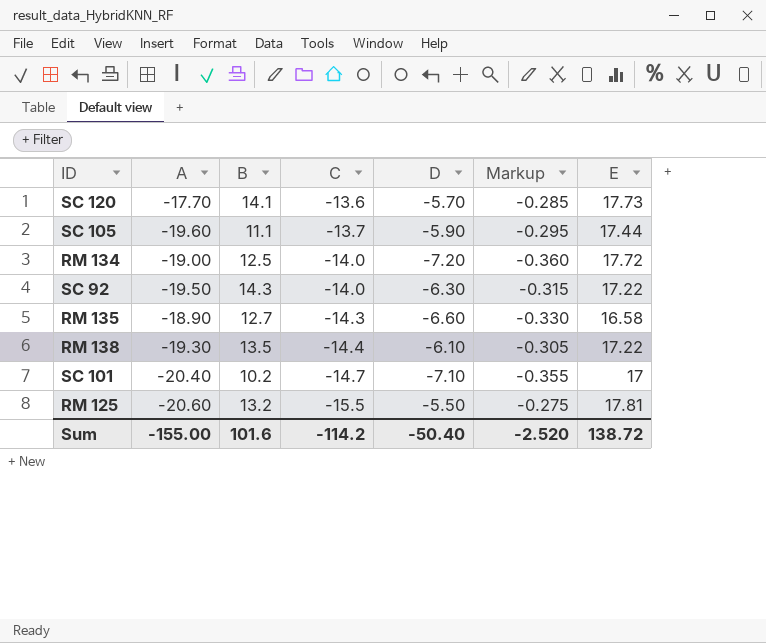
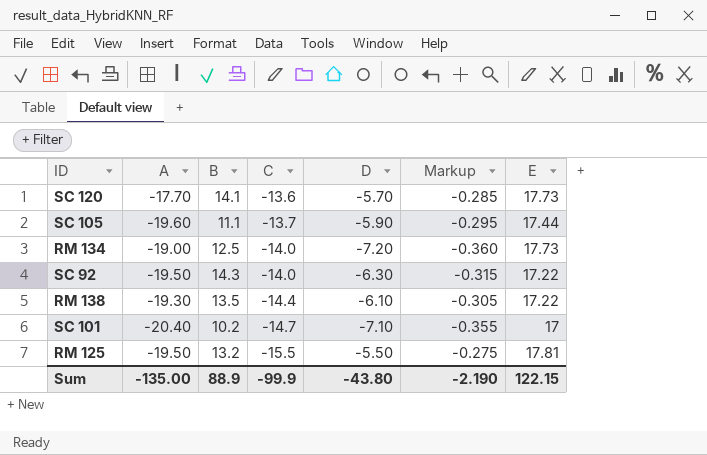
row RM 135: -18.90 | 12.7 | -14.3 | -6.60 | -0.330 | 16.58 -> none
RM 134 | E: 17.72 -> 17.73
RM 125 | A: -20.60 -> -19.50
Sum | A: -155.00 -> -135.00
Sum | B: 101.6 -> 88.9
Sum | C: -114.2 -> -99.9
Sum | D: -50.40 -> -43.80
Sum | Markup: -2.520 -> -2.190
Sum | E: 138.72 -> 122.15

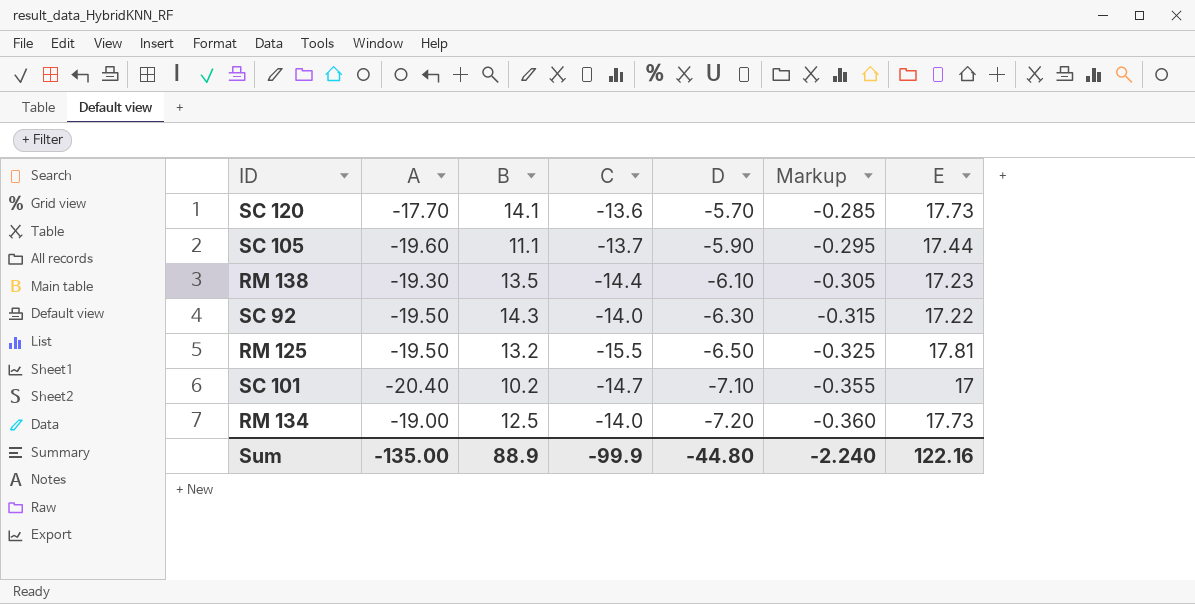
row order: C descending -> D descending
RM 138 | E: 17.22 -> 17.23
RM 125 | D: -5.50 -> -6.50
RM 125 | Markup: -0.275 -> -0.325
Sum | D: -43.80 -> -44.80
Sum | Markup: -2.190 -> -2.240
Sum | E: 122.15 -> 122.16

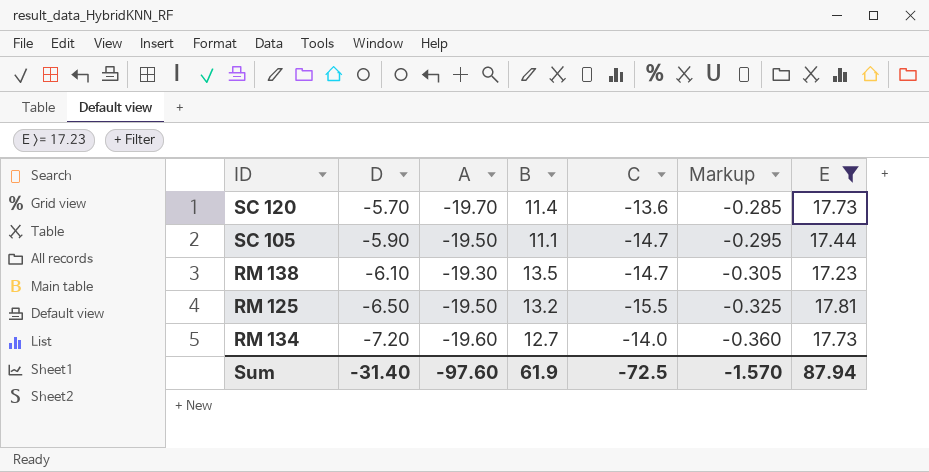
filter: none -> E >= 17.23
column D | position: 5 -> 2
SC 120 | A: -17.70 -> -19.70
SC 120 | B: 14.1 -> 11.4
SC 105 | A: -19.60 -> -19.50
SC 105 | C: -13.7 -> -14.7
RM 138 | C: -14.4 -> -14.7
RM 134 | A: -19.00 -> -19.60
RM 134 | B: 12.5 -> 12.7
Sum | D: -44.80 -> -31.40
Sum | A: -135.00 -> -97.60
Sum | B: 88.9 -> 61.9
Sum | C: -99.9 -> -72.5
Sum | Markup: -2.240 -> -1.570
Sum | E: 122.16 -> 87.94

